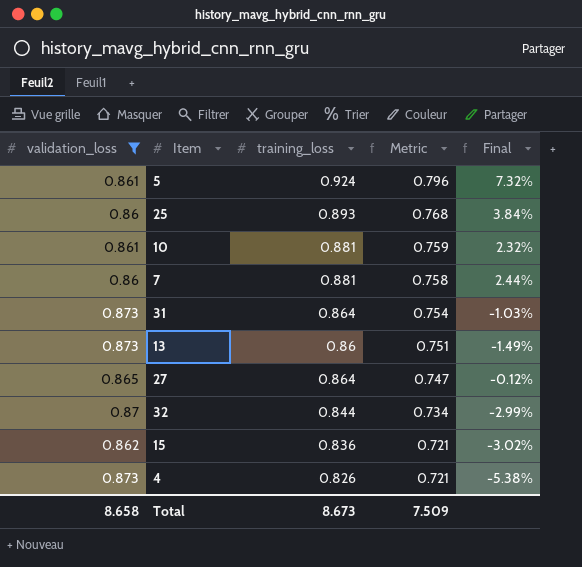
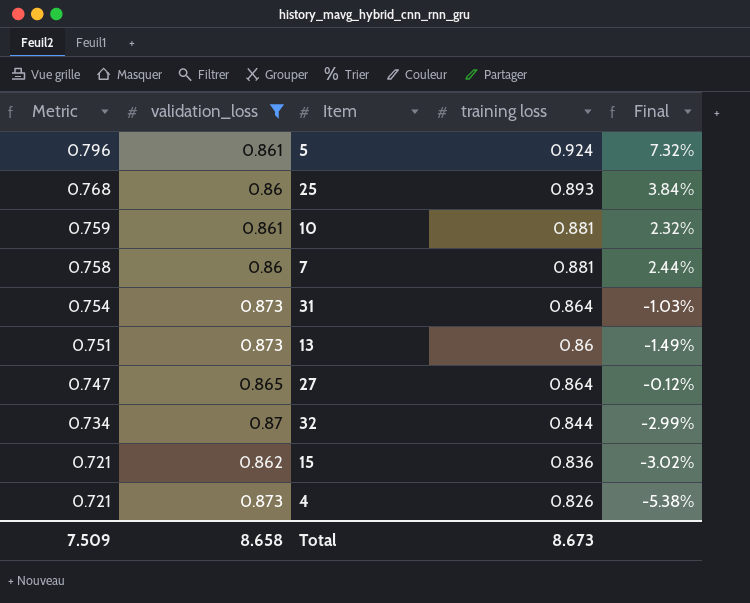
column Metric | position: 4 -> 1
column name: training_loss -> training loss

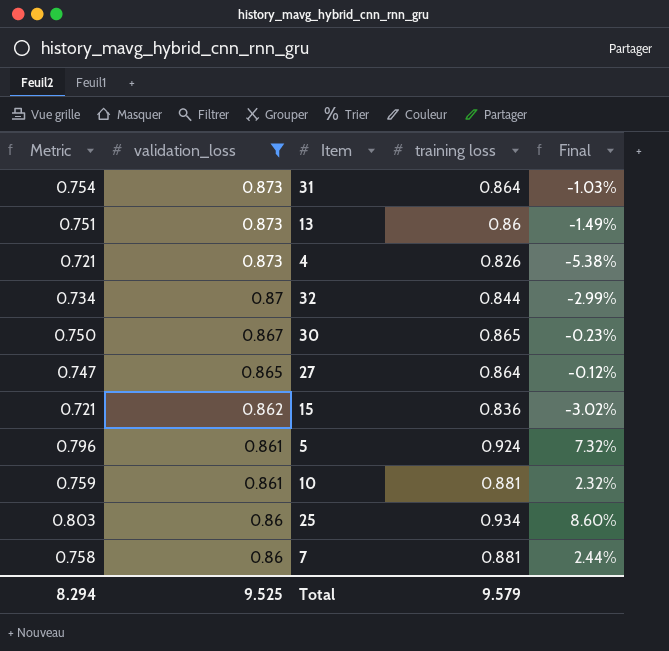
row order: Metric descending -> validation_loss descending
row 30: none -> 0.750 | 0.867 | 0.865 | -0.23%
25 | Metric: 0.768 -> 0.803
25 | training loss: 0.893 -> 0.934
25 | Final: 3.84% -> 8.60%
Total | Metric: 7.509 -> 8.294
Total | validation_loss: 8.658 -> 9.525
Total | training loss: 8.673 -> 9.579

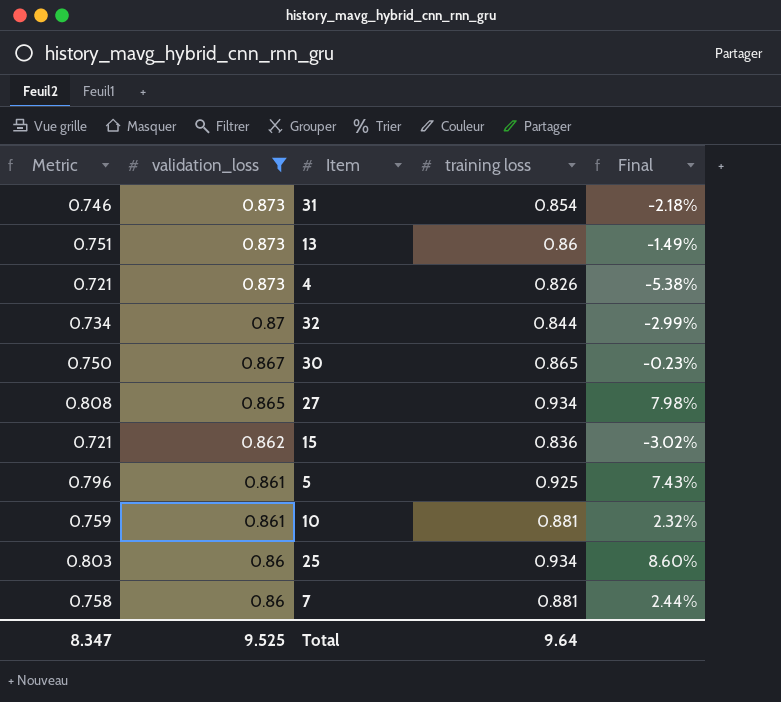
31 | Metric: 0.754 -> 0.746
31 | training loss: 0.864 -> 0.854
31 | Final: -1.03% -> -2.18%
27 | Metric: 0.747 -> 0.808
27 | training loss: 0.864 -> 0.934
27 | Final: -0.12% -> 7.98%
5 | training loss: 0.924 -> 0.925
5 | Final: 7.32% -> 7.43%
Total | Metric: 8.294 -> 8.347
Total | training loss: 9.579 -> 9.64

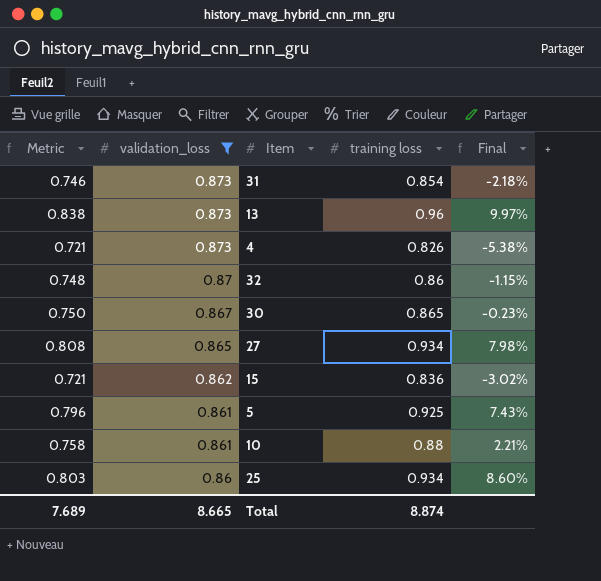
row 7: 0.758 | 0.86 | 0.881 | 2.44% -> none
13 | Metric: 0.751 -> 0.838
13 | training loss: 0.86 -> 0.96
13 | Final: -1.49% -> 9.97%
32 | Metric: 0.734 -> 0.748
32 | training loss: 0.844 -> 0.86
32 | Final: -2.99% -> -1.15%
10 | Metric: 0.759 -> 0.758
10 | training loss: 0.881 -> 0.88
10 | Final: 2.32% -> 2.21%
Total | Metric: 8.347 -> 7.689
Total | validation_loss: 9.525 -> 8.665
Total | training loss: 9.64 -> 8.874

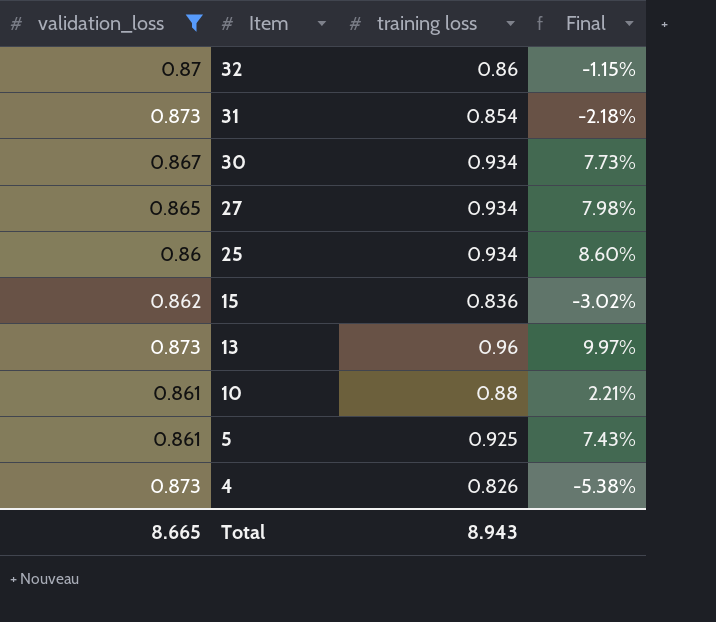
row order: validation_loss descending -> Item descending
column Metric | formula: [validation_loss] * [training loss] -> none
30 | training loss: 0.865 -> 0.934
30 | Final: -0.23% -> 7.73%
Total | training loss: 8.874 -> 8.943

